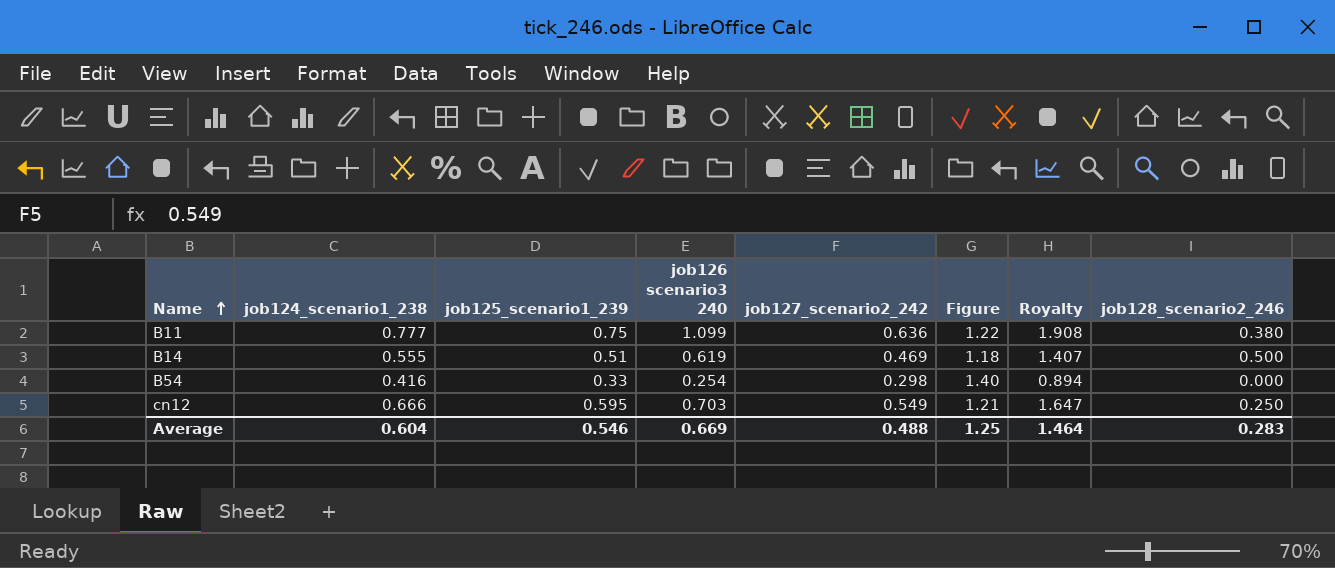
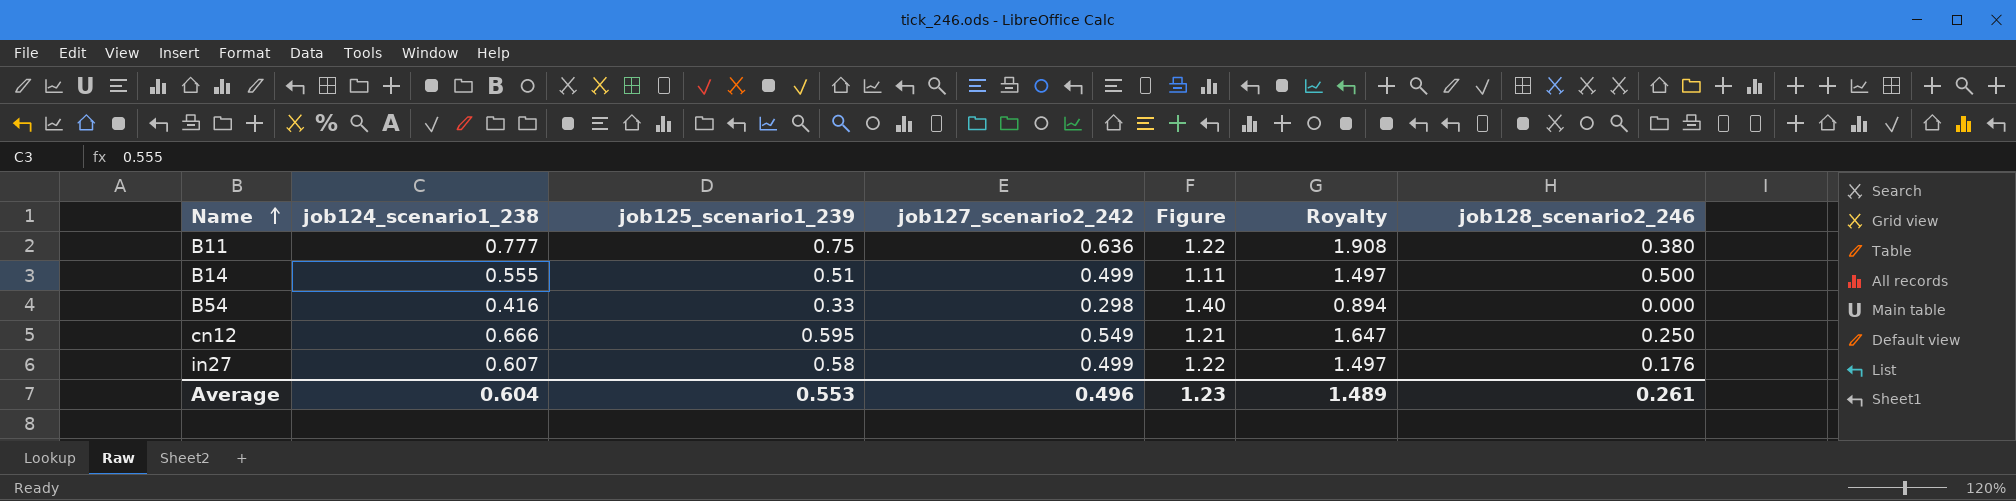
column job126 scenario3 240 | position: 4 -> none
B14 | job127_scenario2_242: 0.469 -> 0.499
B14 | Figure: 1.18 -> 1.11
B14 | Royalty: 1.407 -> 1.497
row in27: none -> 0.607 | 0.58 | 0.499 | 1.22 | 1.497 | 0.176
Average | job125_scenario1_239: 0.546 -> 0.553
Average | job127_scenario2_242: 0.488 -> 0.496
Average | Figure: 1.25 -> 1.23
Average | Royalty: 1.464 -> 1.489
Average | job128_scenario2_246: 0.283 -> 0.261

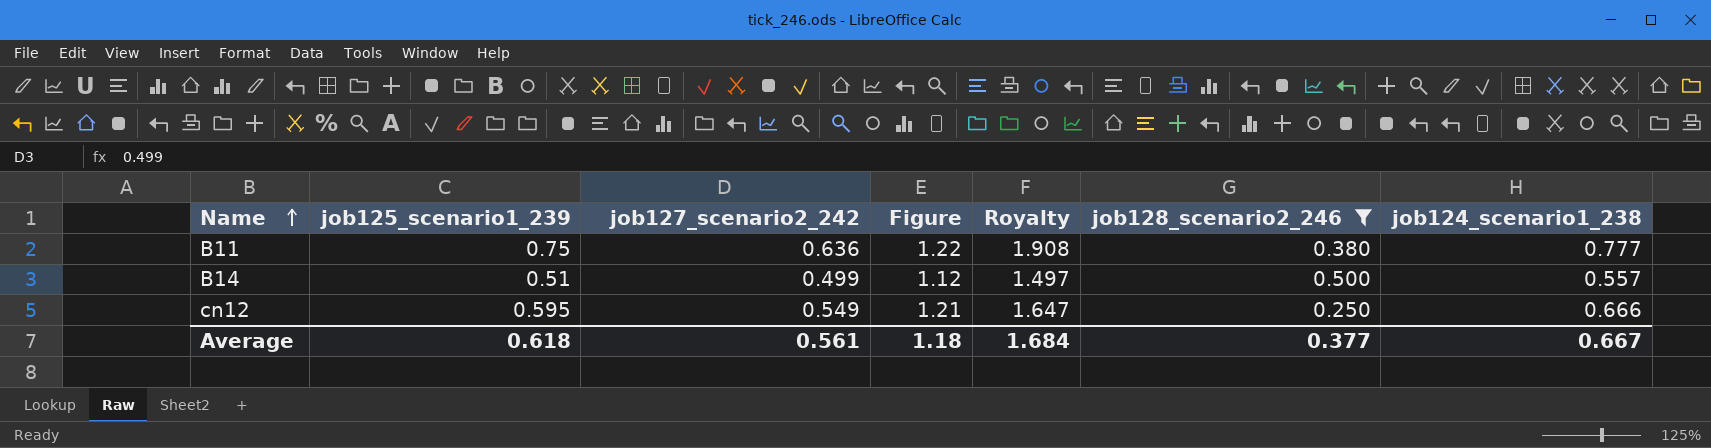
filter: none -> job128_scenario2_246 >= 0.250
column job124_scenario1_238 | position: 2 -> 7
B14 | Figure: 1.11 -> 1.12
B14 | job124_scenario1_238: 0.555 -> 0.557
Average | job125_scenario1_239: 0.553 -> 0.618
Average | job127_scenario2_242: 0.496 -> 0.561
Average | Figure: 1.23 -> 1.18
Average | Royalty: 1.489 -> 1.684
Average | job128_scenario2_246: 0.261 -> 0.377
Average | job124_scenario1_238: 0.604 -> 0.667

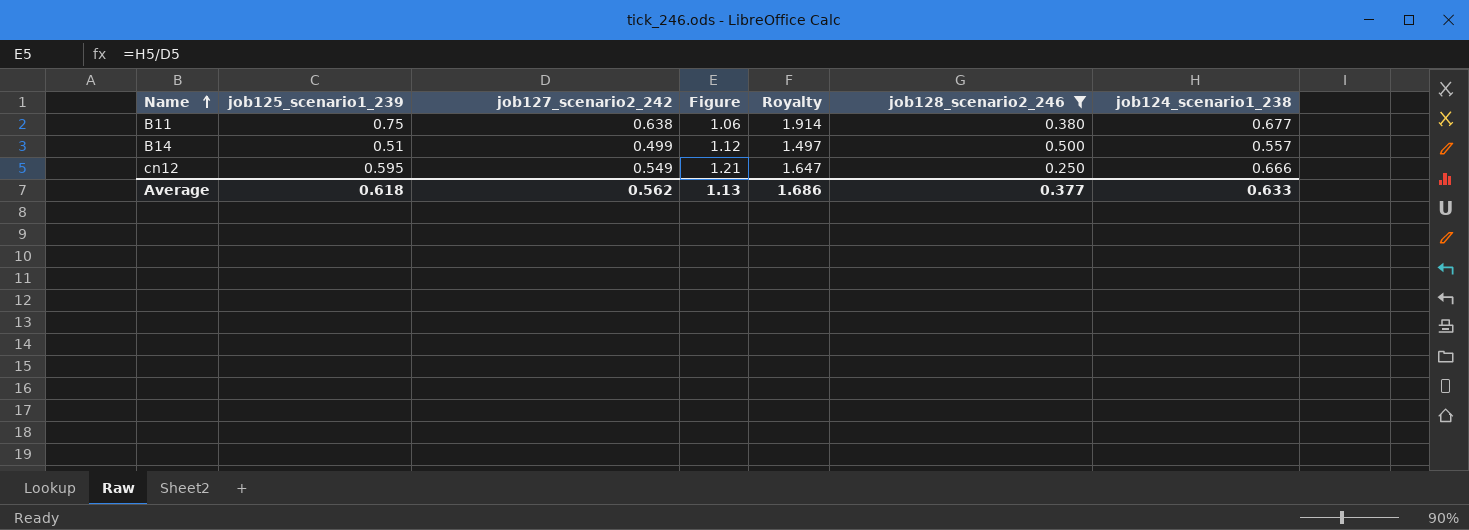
B11 | job127_scenario2_242: 0.636 -> 0.638
B11 | Figure: 1.22 -> 1.06
B11 | Royalty: 1.908 -> 1.914
B11 | job124_scenario1_238: 0.777 -> 0.677
Average | job127_scenario2_242: 0.561 -> 0.562
Average | Figure: 1.18 -> 1.13
Average | Royalty: 1.684 -> 1.686
Average | job124_scenario1_238: 0.667 -> 0.633

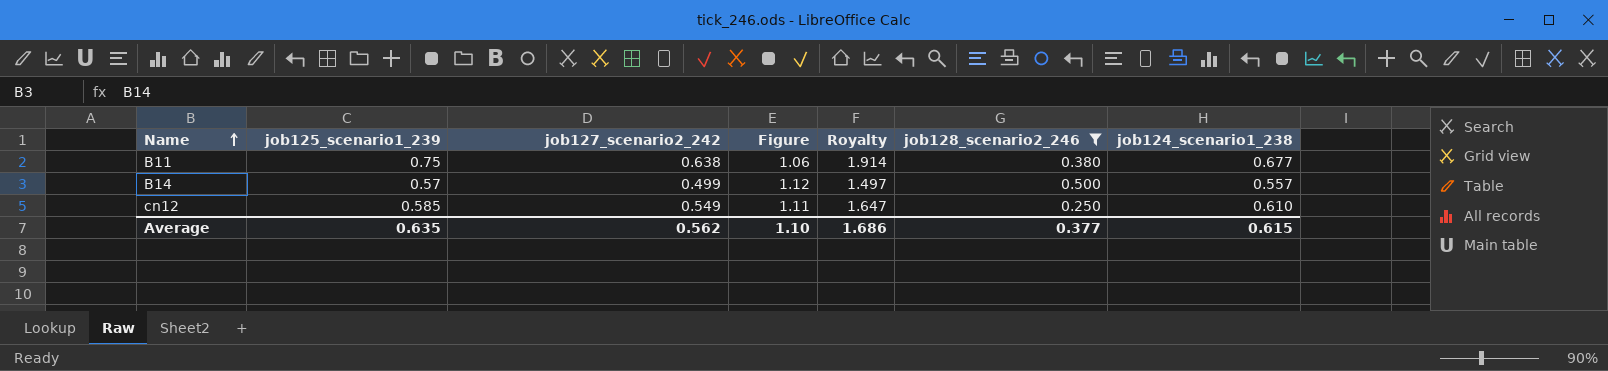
B14 | job125_scenario1_239: 0.51 -> 0.57
cn12 | job125_scenario1_239: 0.595 -> 0.585
cn12 | Figure: 1.21 -> 1.11
cn12 | job124_scenario1_238: 0.666 -> 0.610
Average | job125_scenario1_239: 0.618 -> 0.635
Average | Figure: 1.13 -> 1.10
Average | job124_scenario1_238: 0.633 -> 0.615

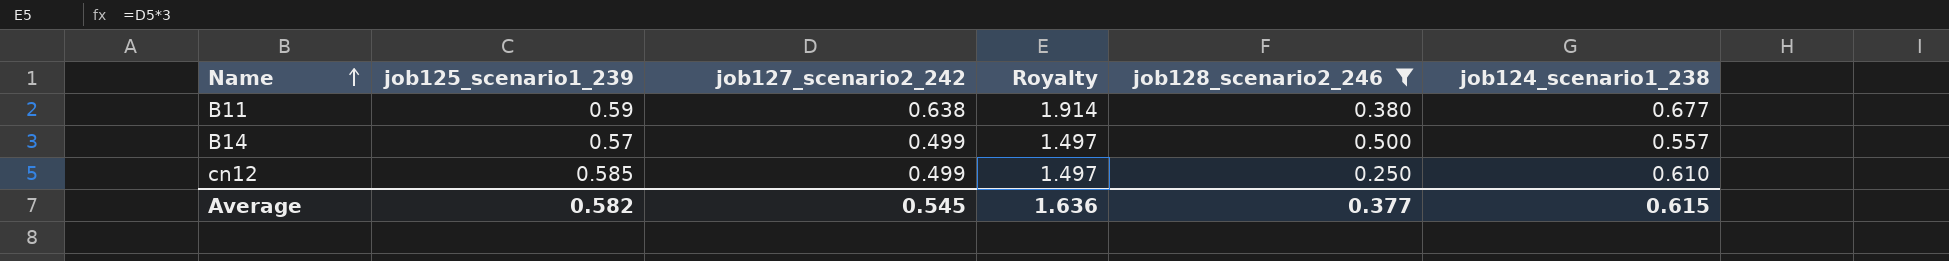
column Figure | formula: [job124_scenario1_238] / [job127_scenario2_242] -> none
B11 | job125_scenario1_239: 0.75 -> 0.59
cn12 | job127_scenario2_242: 0.549 -> 0.499
cn12 | Royalty: 1.647 -> 1.497
Average | job125_scenario1_239: 0.635 -> 0.582
Average | job127_scenario2_242: 0.562 -> 0.545
Average | Royalty: 1.686 -> 1.636

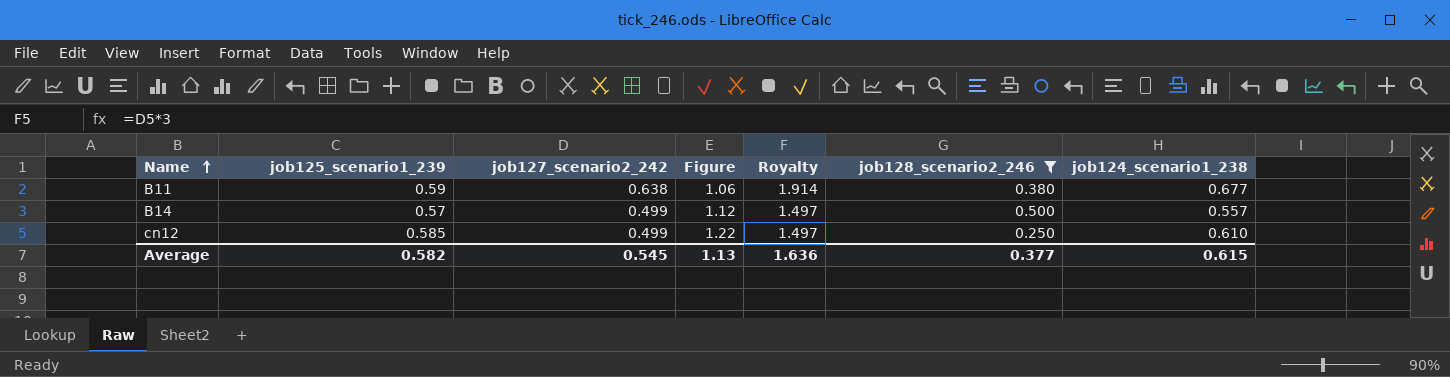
column Figure | formula: none -> [job124_scenario1_238] / [job127_scenario2_242]

